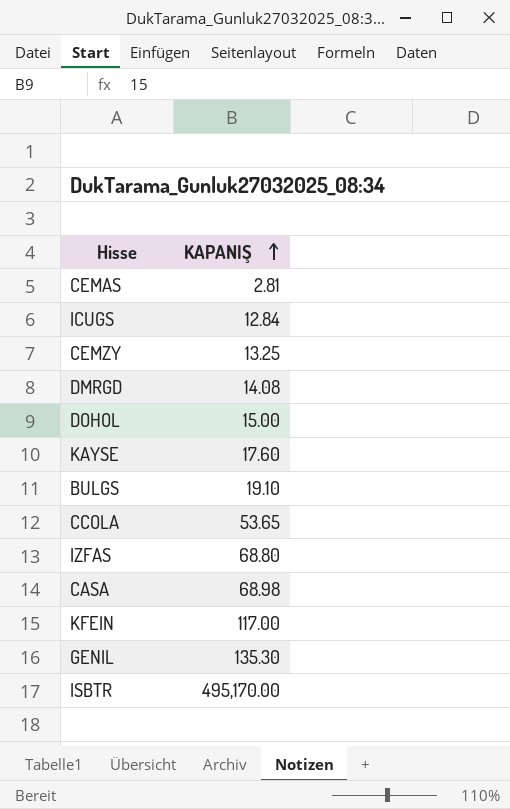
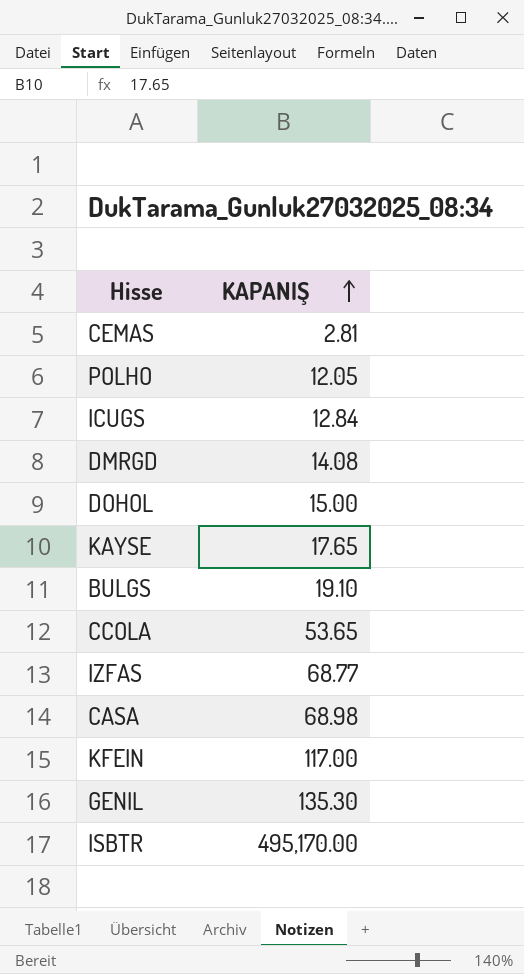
row CEMZY: 13.25 -> none
row POLHO: none -> 12.05
KAYSE | KAPANIŞ: 17.60 -> 17.65
IZFAS | KAPANIŞ: 68.80 -> 68.77

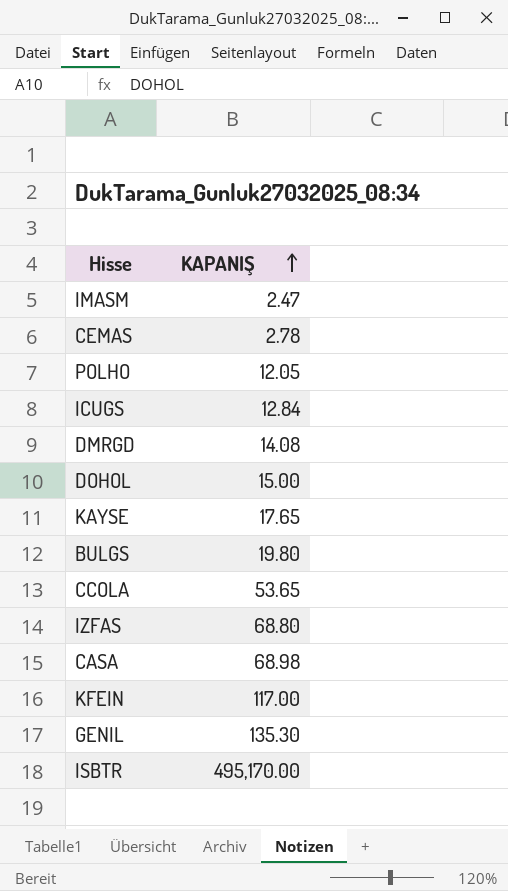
row IMASM: none -> 2.47
CEMAS | KAPANIŞ: 2.81 -> 2.78
BULGS | KAPANIŞ: 19.10 -> 19.80
IZFAS | KAPANIŞ: 68.77 -> 68.80

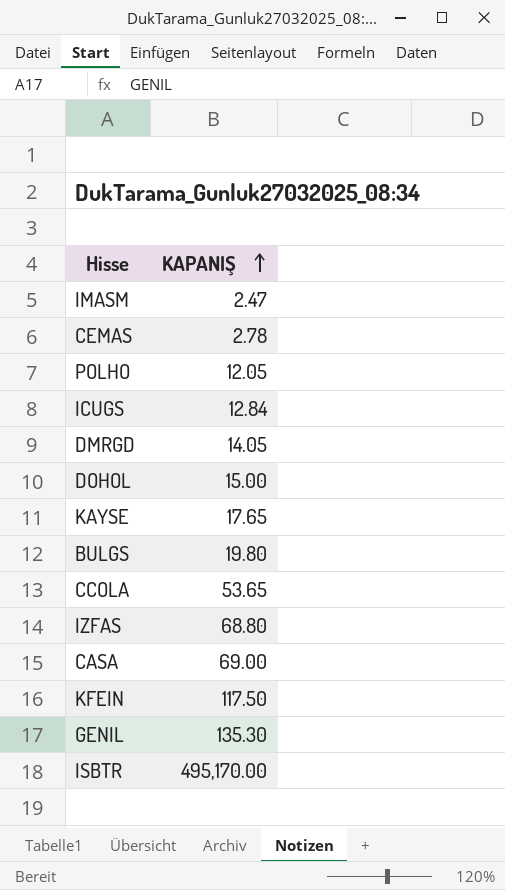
DMRGD | KAPANIŞ: 14.08 -> 14.05
CASA | KAPANIŞ: 68.98 -> 69.00
KFEIN | KAPANIŞ: 117.00 -> 117.50

